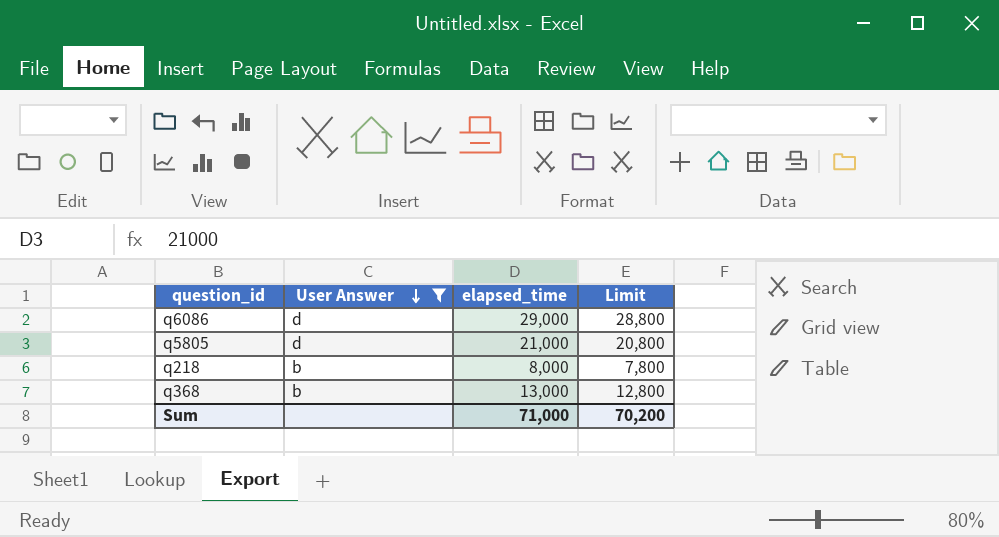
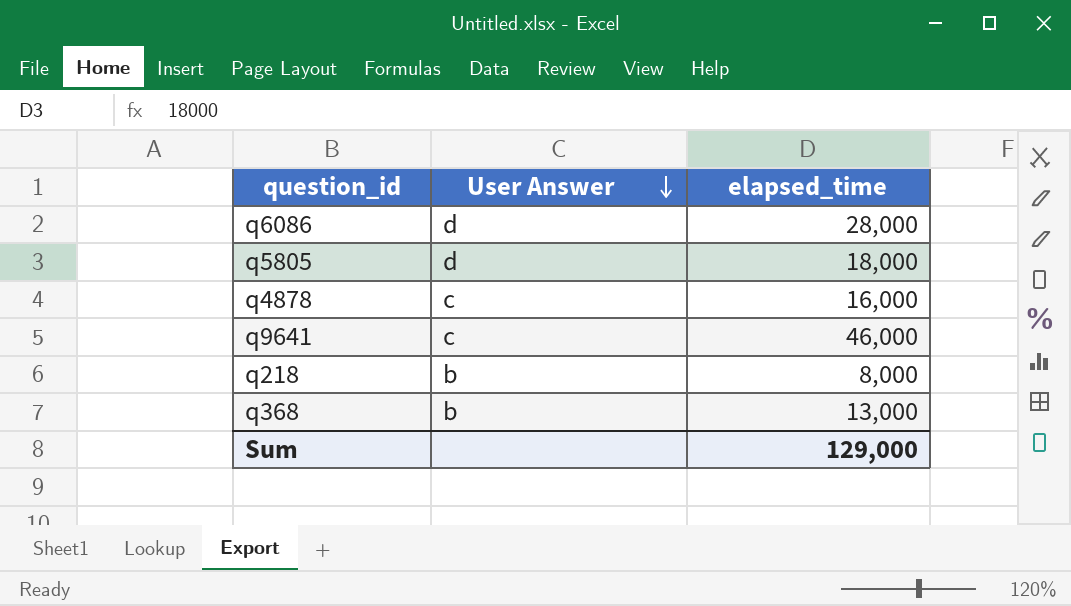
filter: User Answer != c -> none
column Limit | formula: [elapsed_time] - 200 -> none
q6086 | elapsed_time: 29,000 -> 28,000
q5805 | elapsed_time: 21,000 -> 18,000
Sum | elapsed_time: 71,000 -> 129,000

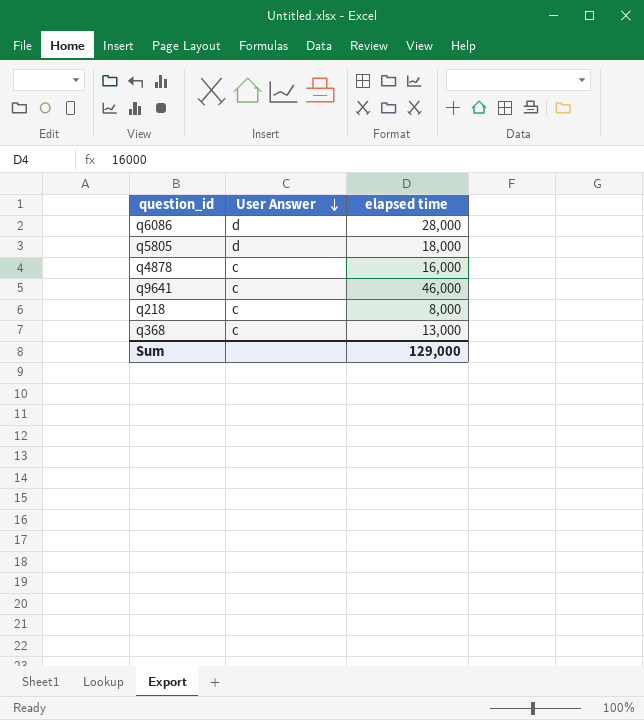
column name: elapsed_time -> elapsed time
q218 | User Answer: b -> c
q368 | User Answer: b -> c

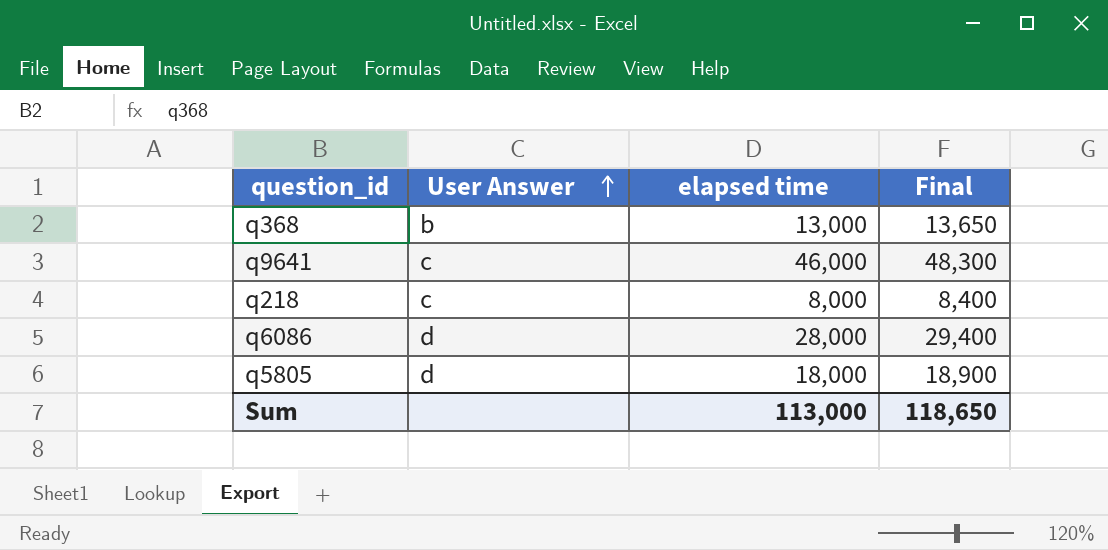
row order: User Answer descending -> User Answer ascending
column Final | formula: none -> [elapsed time] * 1.05
row q4878: c | 16,000 -> none
q368 | User Answer: c -> b
Sum | elapsed time: 129,000 -> 113,000

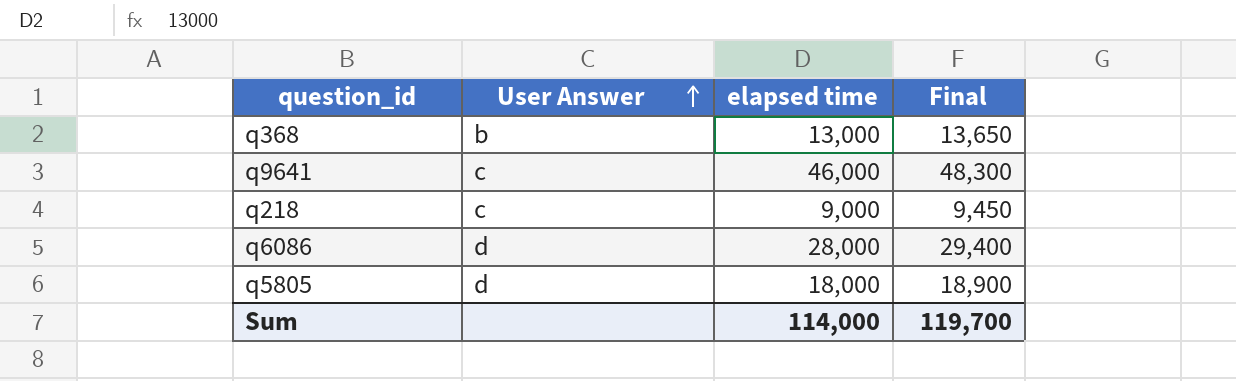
q218 | elapsed time: 8,000 -> 9,000
q218 | Final: 8,400 -> 9,450
Sum | elapsed time: 113,000 -> 114,000
Sum | Final: 118,650 -> 119,700

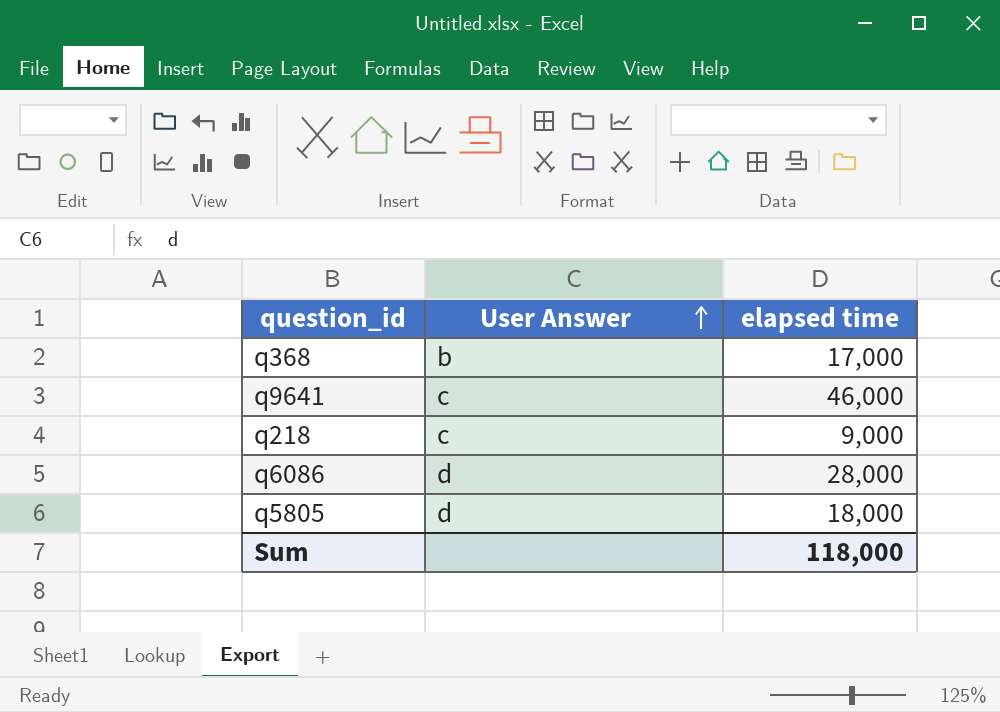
column Final | formula: [elapsed time] * 1.05 -> none
q368 | elapsed time: 13,000 -> 17,000
Sum | elapsed time: 114,000 -> 118,000

